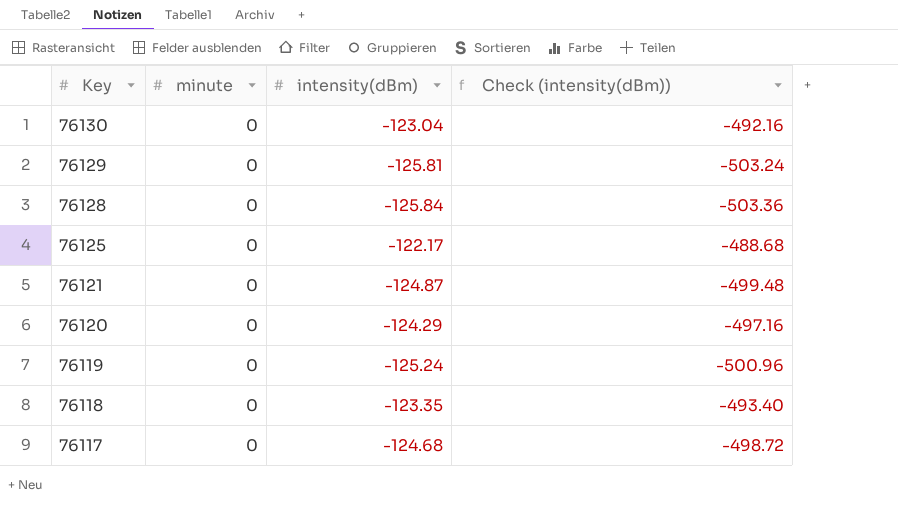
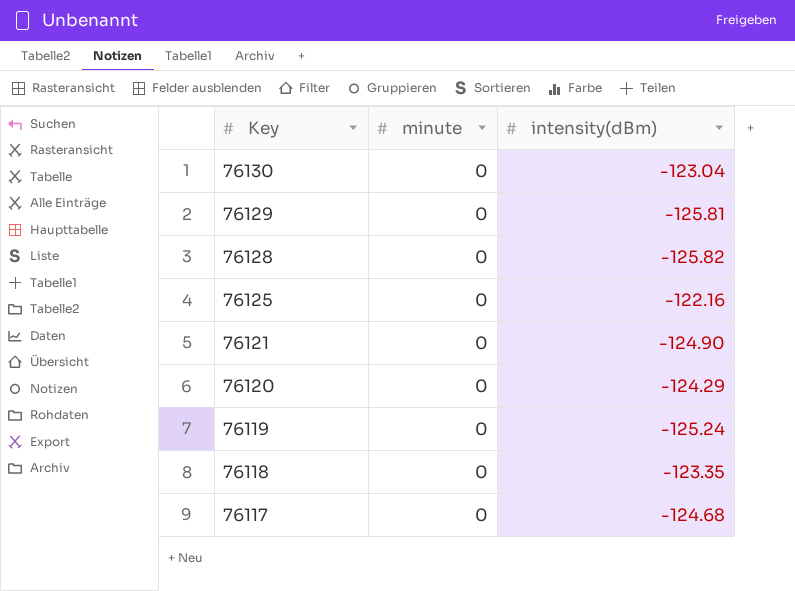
column Check (intensity(dBm)) | formula: [intensity(dBm)] * 4 -> none
76128 | intensity(dBm): -125.84 -> -125.82
76125 | intensity(dBm): -122.17 -> -122.16
76121 | intensity(dBm): -124.87 -> -124.90

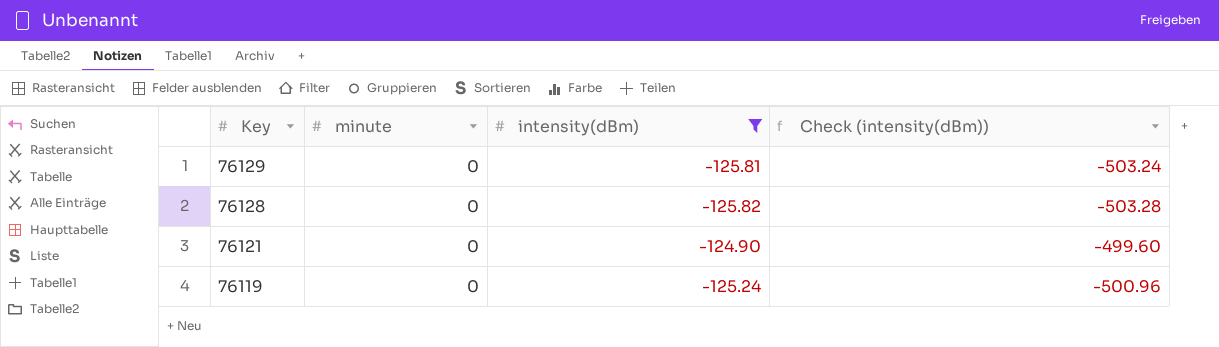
filter: none -> intensity(dBm) <= -124.90
column Check (intensity(dBm)) | formula: none -> [intensity(dBm)] * 4

